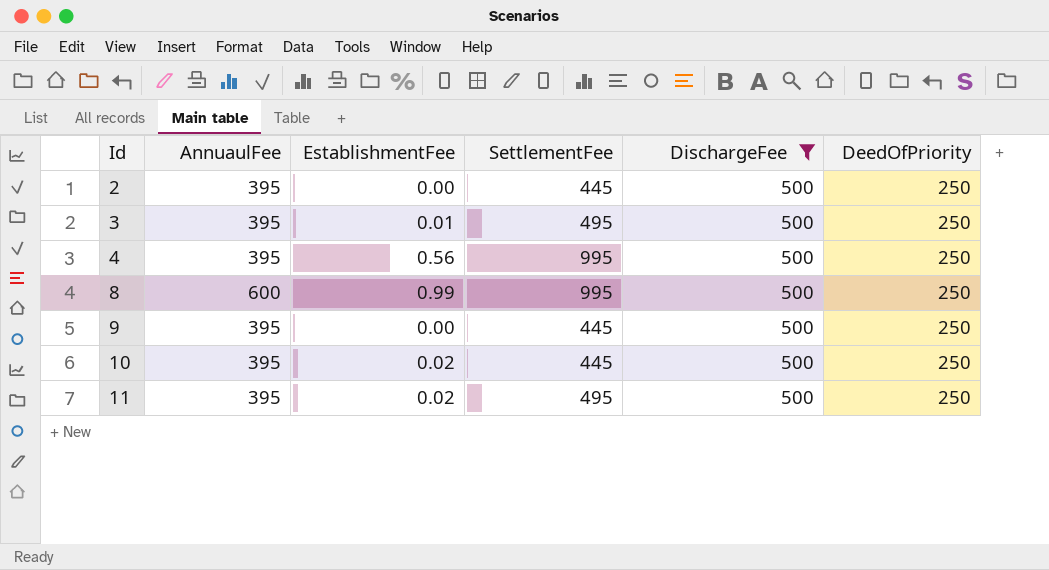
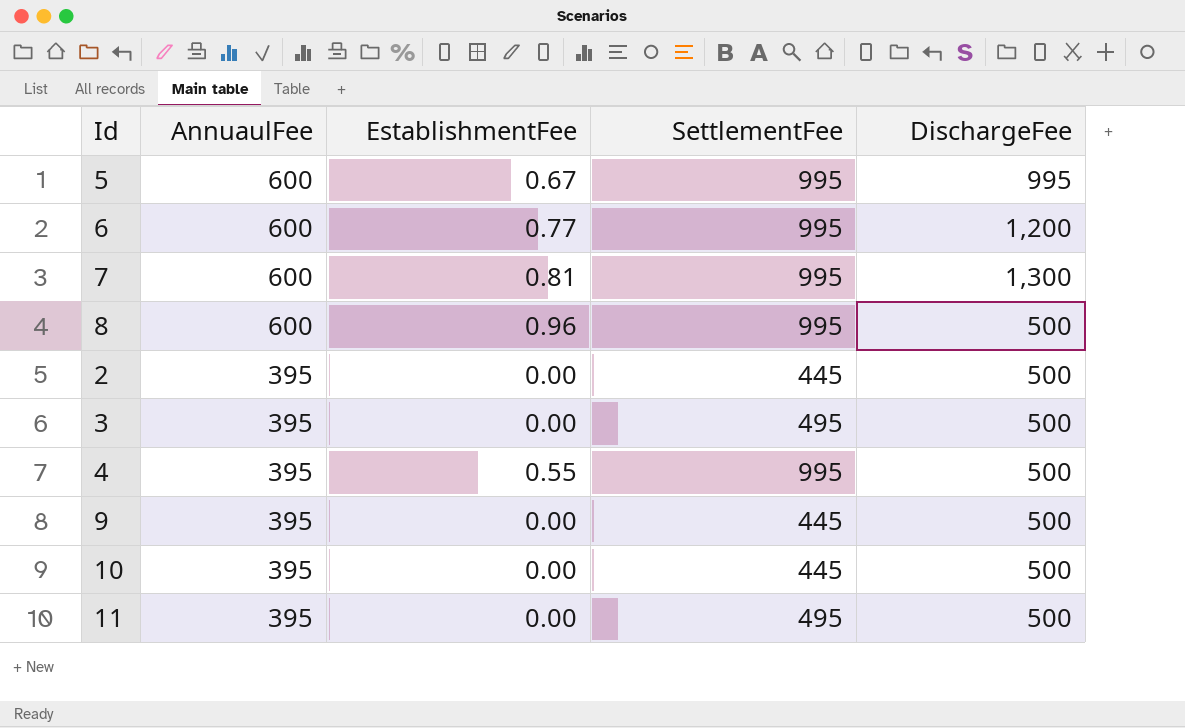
filter: DischargeFee = 500 -> none
row order: Id ascending -> AnnuaulFee descending
column DeedOfPriority | position: 6 -> none
8 | EstablishmentFee: 0.99 -> 0.96
3 | EstablishmentFee: 0.01 -> 0.00
4 | EstablishmentFee: 0.56 -> 0.55
10 | EstablishmentFee: 0.02 -> 0.00
11 | EstablishmentFee: 0.02 -> 0.00

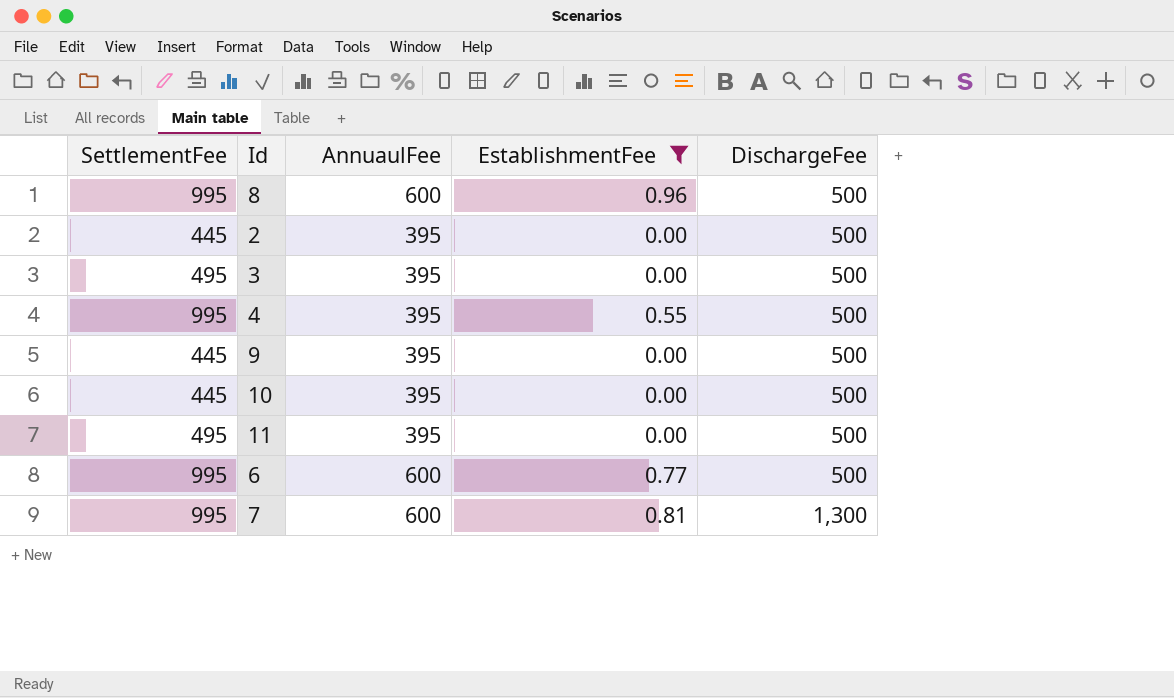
filter: none -> EstablishmentFee != 0.67
row order: AnnuaulFee descending -> DischargeFee ascending
column SettlementFee | position: 4 -> 1
6 | DischargeFee: 1,200 -> 500

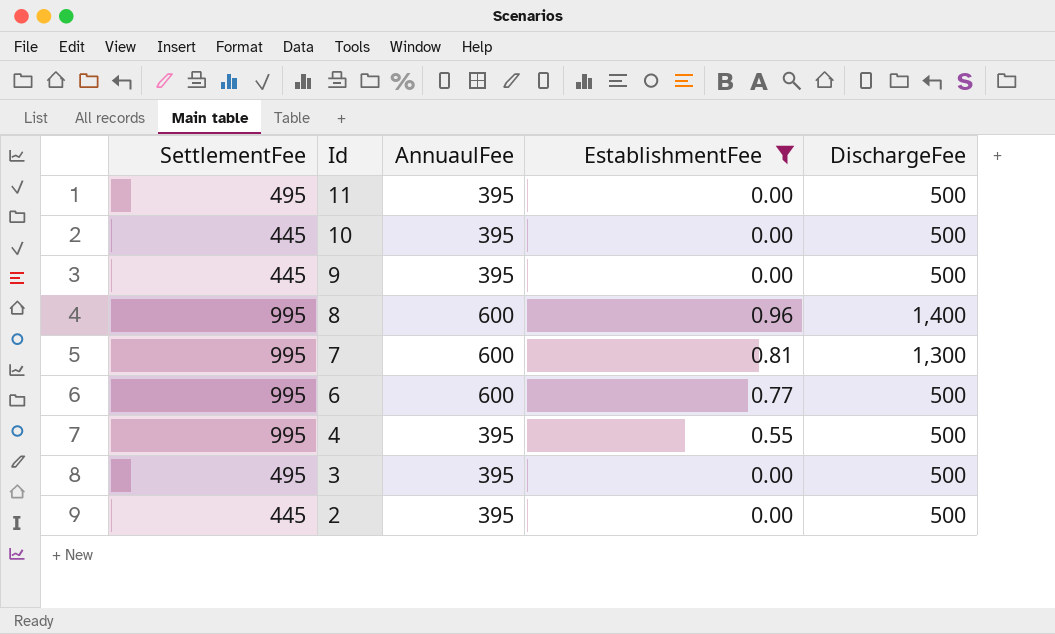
row order: DischargeFee ascending -> Id descending
8 | DischargeFee: 500 -> 1,400

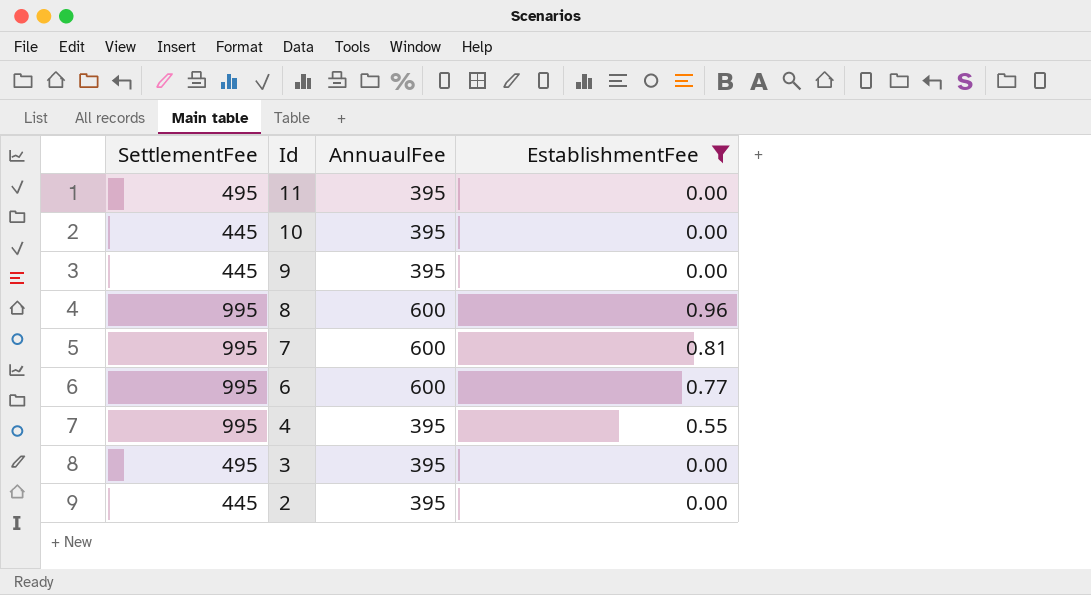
column DischargeFee | position: 5 -> none

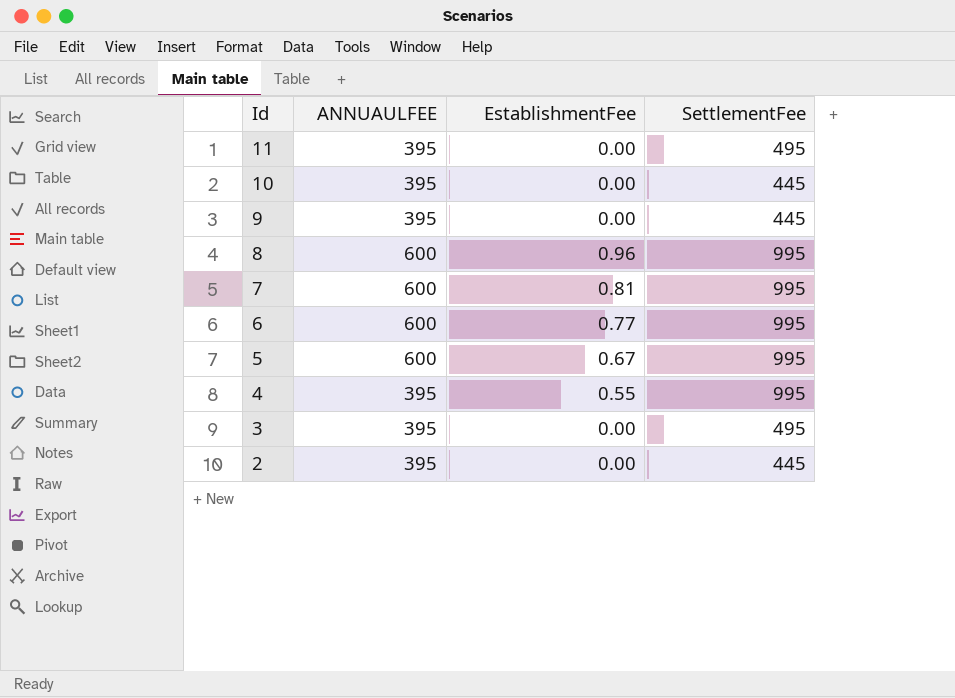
filter: EstablishmentFee != 0.67 -> none
column name: AnnuaulFee -> ANNUAULFEE
column SettlementFee | position: 1 -> 4

